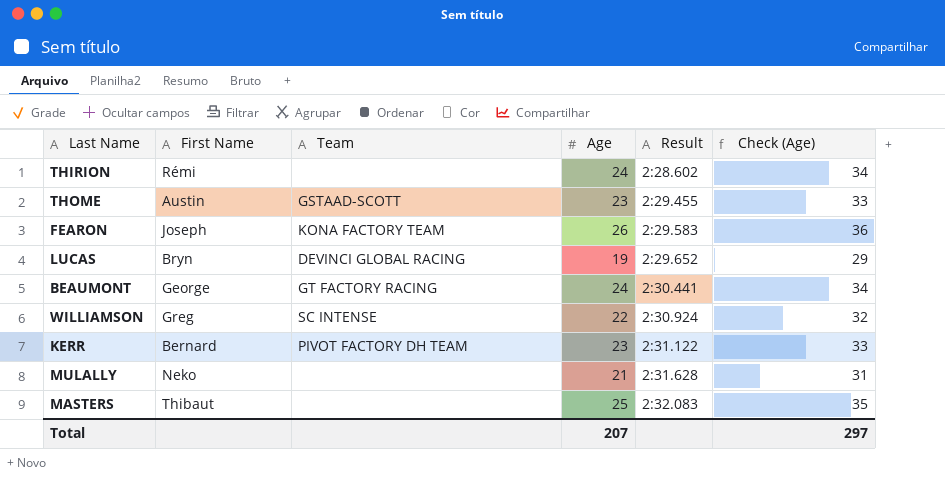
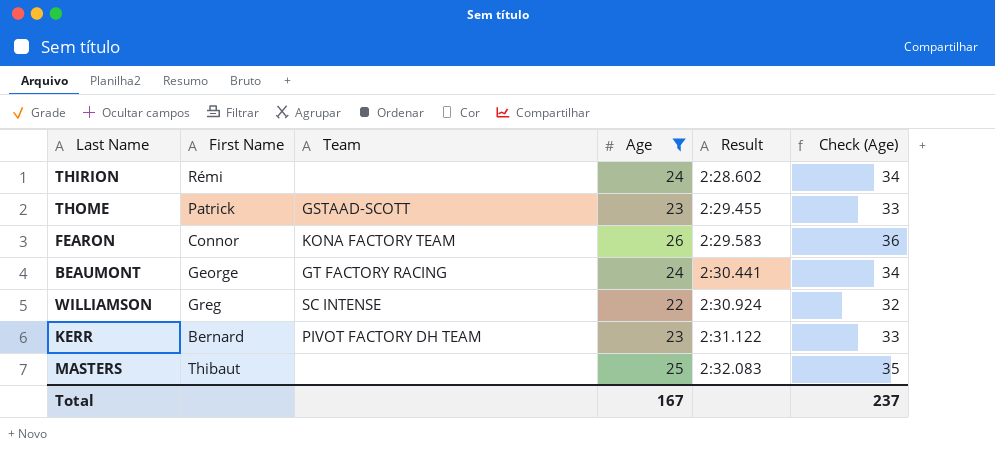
filter: none -> Age >= 22
THOME | First Name: Austin -> Patrick
FEARON | First Name: Joseph -> Connor
Total | Age: 207 -> 167
Total | Check (Age): 297 -> 237

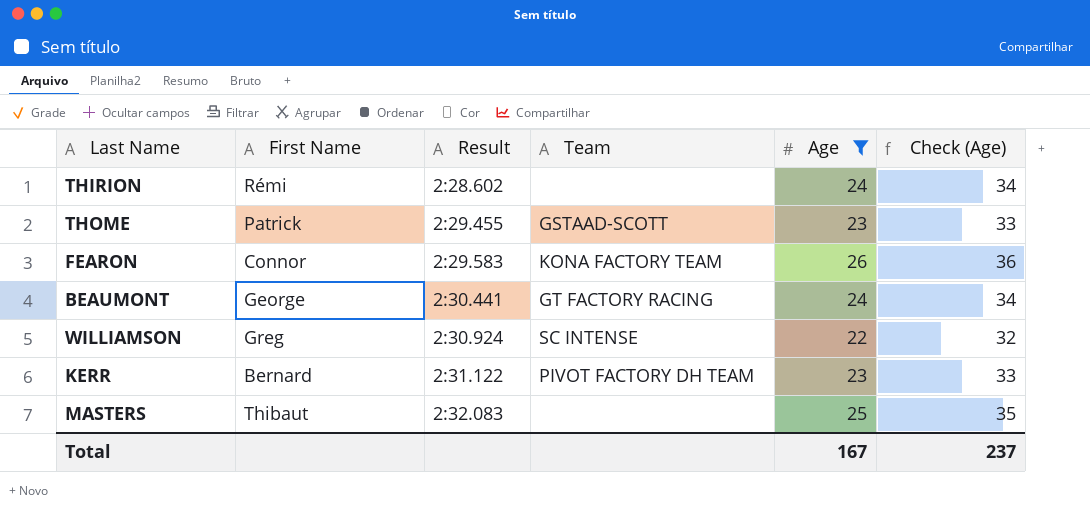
column Result | position: 5 -> 3

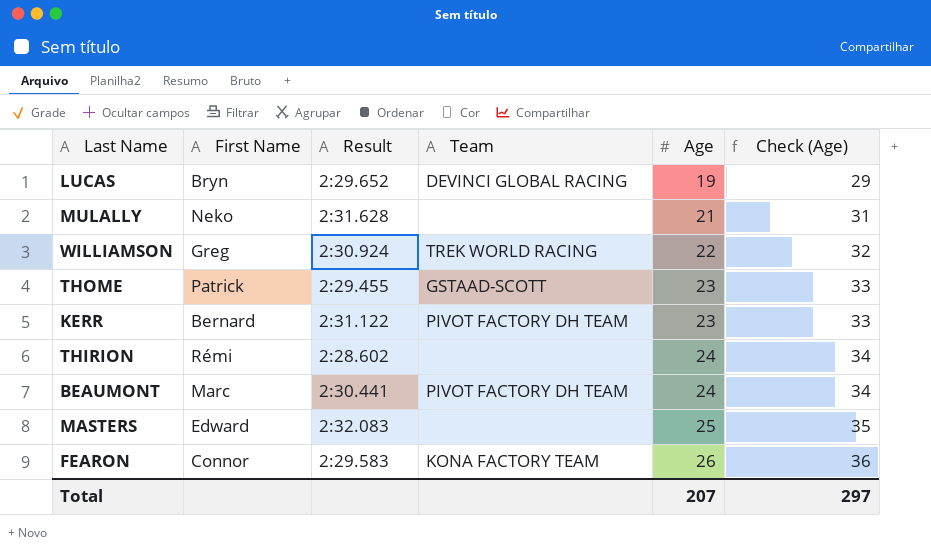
filter: Age >= 22 -> none
row order: Result ascending -> Age ascending
WILLIAMSON | Team: SC INTENSE -> TREK WORLD RACING
BEAUMONT | First Name: George -> Marc
BEAUMONT | Team: GT FACTORY RACING -> PIVOT FACTORY DH TEAM
MASTERS | First Name: Thibaut -> Edward
Total | Age: 167 -> 207
Total | Check (Age): 237 -> 297

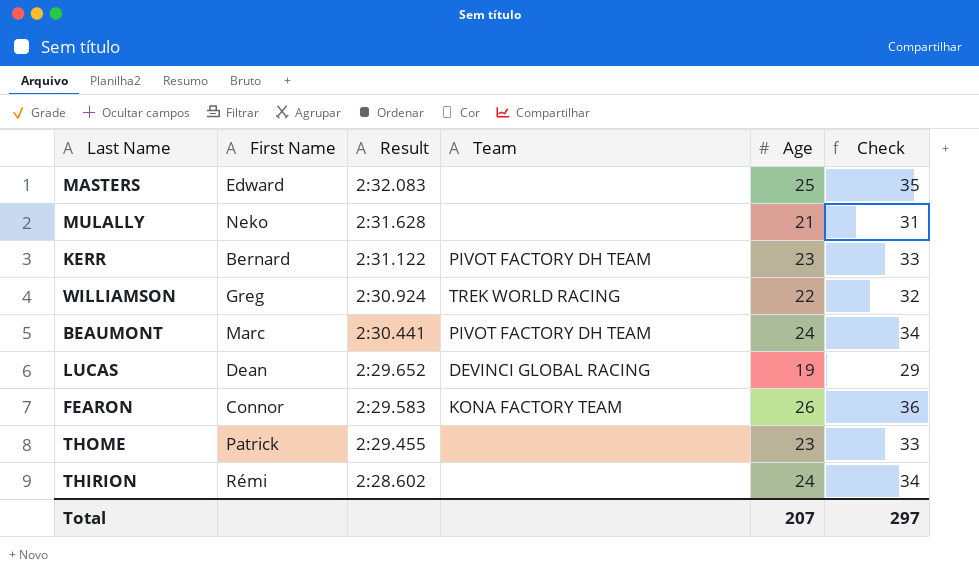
row order: Age ascending -> Result descending
column name: Check (Age) -> Check
LUCAS | First Name: Bryn -> Dean
THOME | Team: GSTAAD-SCOTT -> none

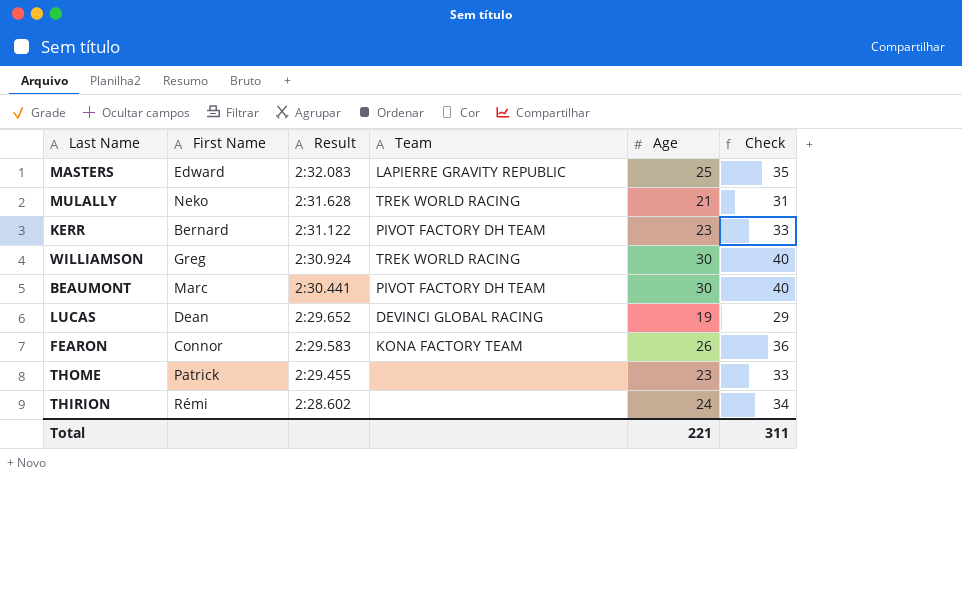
MASTERS | Team: none -> LAPIERRE GRAVITY REPUBLIC
MULALLY | Team: none -> TREK WORLD RACING
WILLIAMSON | Age: 22 -> 30
WILLIAMSON | Check: 32 -> 40
BEAUMONT | Age: 24 -> 30
BEAUMONT | Check: 34 -> 40
Total | Age: 207 -> 221
Total | Check: 297 -> 311

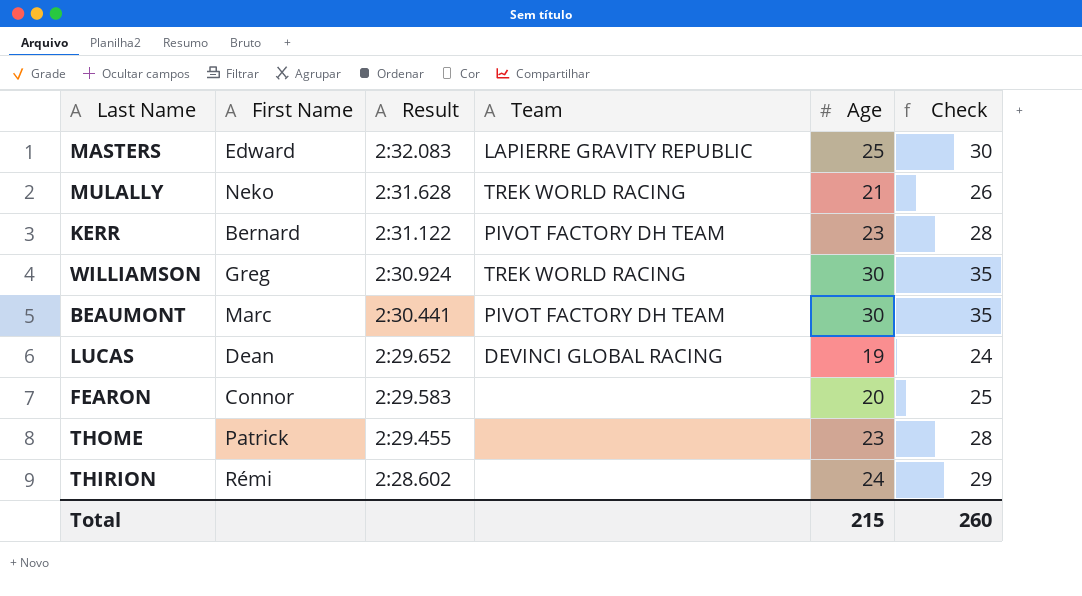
column Check | formula: [Age] + 10 -> [Age] + 5
FEARON | Team: KONA FACTORY TEAM -> none
FEARON | Age: 26 -> 20
Total | Age: 221 -> 215
Total | Check: 311 -> 260

